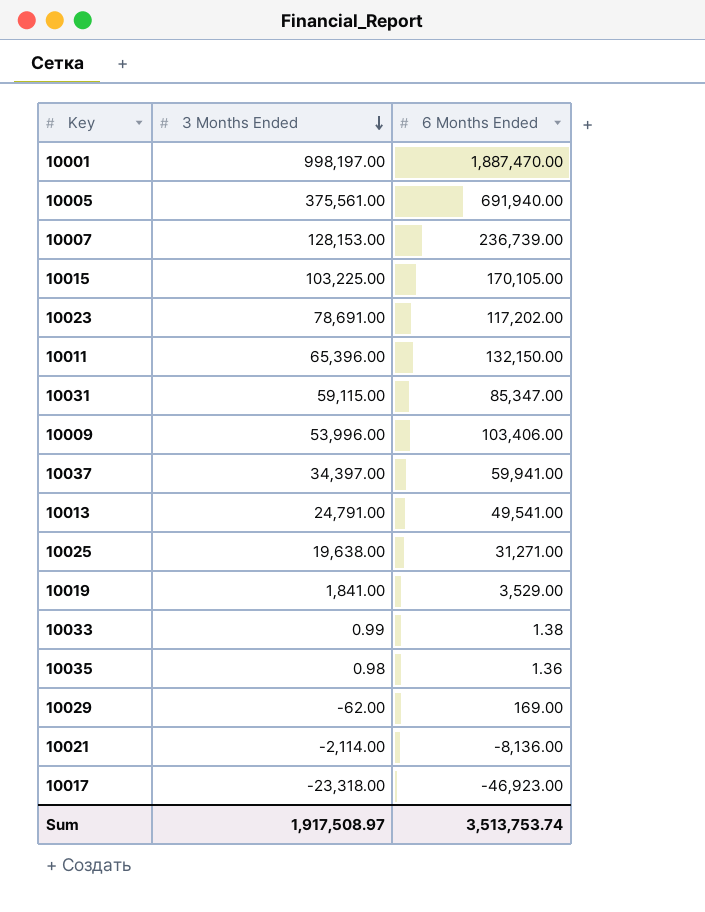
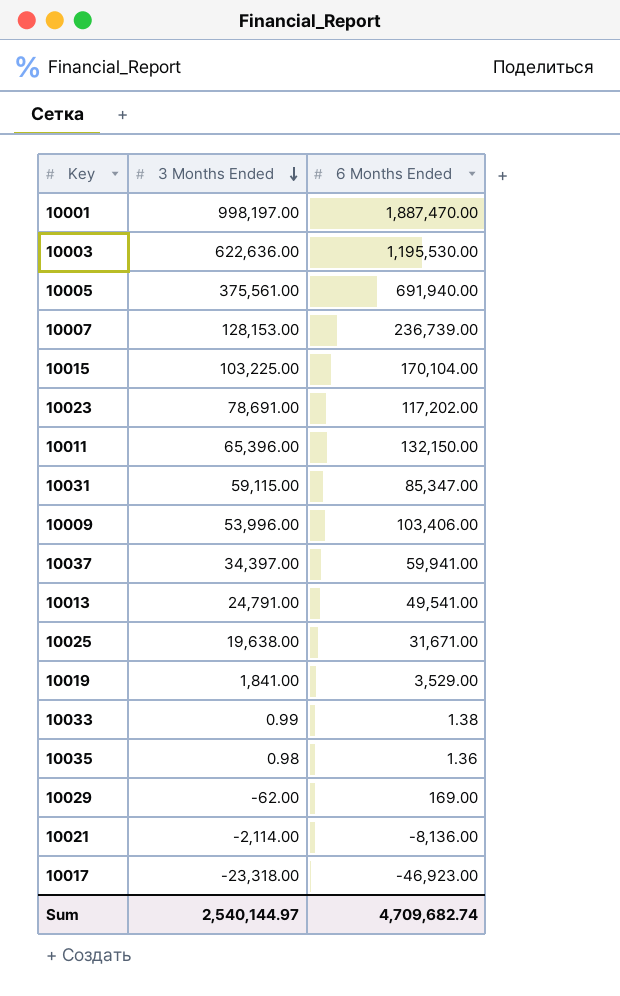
row 10003: none -> 622,636.00 | 1,195,530.00
10015 | 6 Months Ended: 170,105.00 -> 170,104.00
10025 | 6 Months Ended: 31,271.00 -> 31,671.00
Sum | 3 Months Ended: 1,917,508.97 -> 2,540,144.97
Sum | 6 Months Ended: 3,513,753.74 -> 4,709,682.74

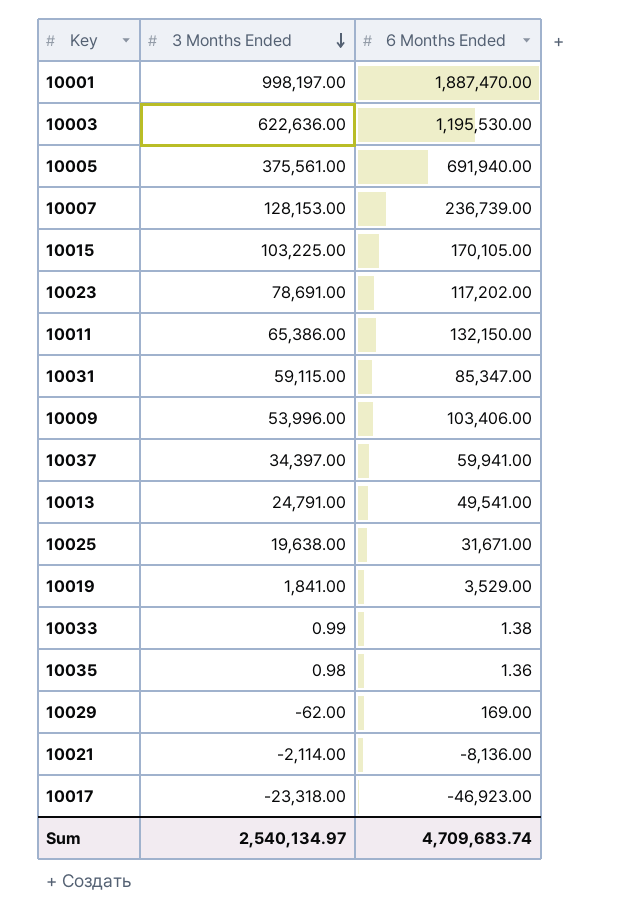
10015 | 6 Months Ended: 170,104.00 -> 170,105.00
10011 | 3 Months Ended: 65,396.00 -> 65,386.00
Sum | 3 Months Ended: 2,540,144.97 -> 2,540,134.97
Sum | 6 Months Ended: 4,709,682.74 -> 4,709,683.74

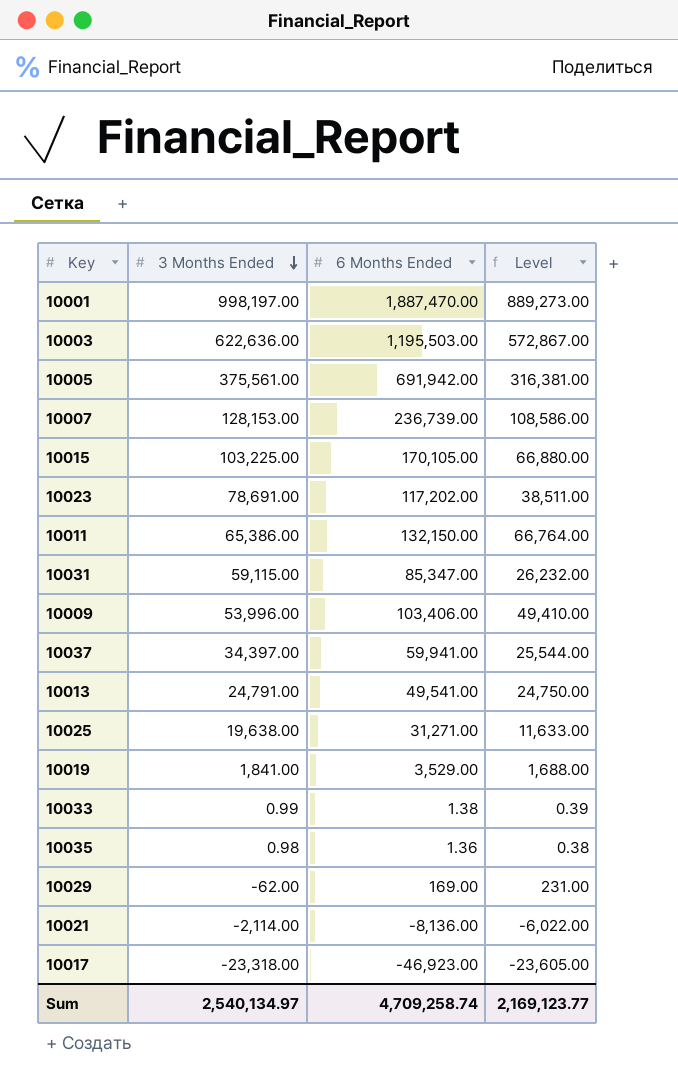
column Level | formula: none -> [6 Months Ended] - [3 Months Ended]
10003 | 6 Months Ended: 1,195,530.00 -> 1,195,503.00
10005 | 6 Months Ended: 691,940.00 -> 691,942.00
10025 | 6 Months Ended: 31,671.00 -> 31,271.00
Sum | 6 Months Ended: 4,709,683.74 -> 4,709,258.74

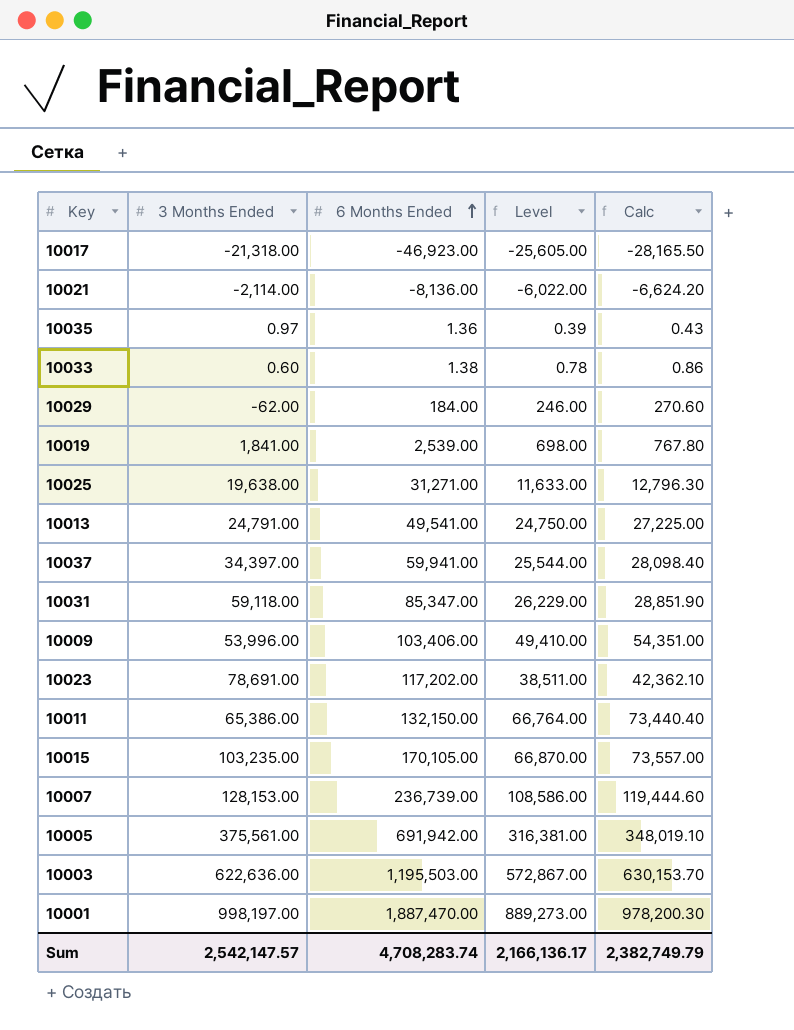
row order: 3 Months Ended descending -> 6 Months Ended ascending
column Calc | formula: none -> [Level] * 1.1
10017 | 3 Months Ended: -23,318.00 -> -21,318.00
10017 | Level: -23,605.00 -> -25,605.00
10035 | 3 Months Ended: 0.98 -> 0.97
10035 | Level: 0.38 -> 0.39
10033 | 3 Months Ended: 0.99 -> 0.60
10033 | Level: 0.39 -> 0.78
10029 | 6 Months Ended: 169.00 -> 184.00
10029 | Level: 231.00 -> 246.00
10019 | 6 Months Ended: 3,529.00 -> 2,539.00
10019 | Level: 1,688.00 -> 698.00
10031 | 3 Months Ended: 59,115.00 -> 59,118.00
10031 | Level: 26,232.00 -> 26,229.00
10015 | 3 Months Ended: 103,225.00 -> 103,235.00
10015 | Level: 66,880.00 -> 66,870.00
Sum | 3 Months Ended: 2,540,134.97 -> 2,542,147.57
Sum | 6 Months Ended: 4,709,258.74 -> 4,708,283.74
Sum | Level: 2,169,123.77 -> 2,166,136.17

